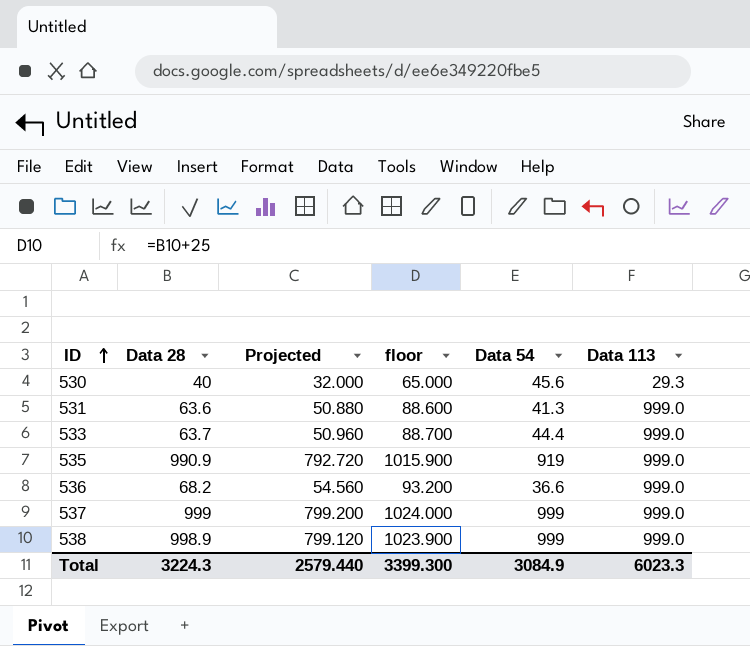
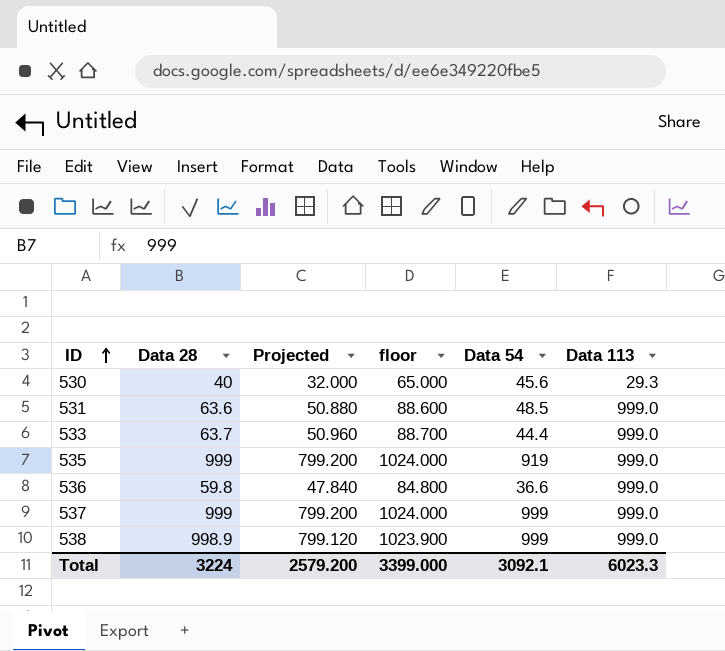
531 | Data 54: 41.3 -> 48.5
535 | Data 28: 990.9 -> 999
535 | Projected: 792.720 -> 799.200
535 | floor: 1015.900 -> 1024.000
536 | Data 28: 68.2 -> 59.8
536 | Projected: 54.560 -> 47.840
536 | floor: 93.200 -> 84.800
Total | Data 28: 3224.3 -> 3224
Total | Projected: 2579.440 -> 2579.200
Total | floor: 3399.300 -> 3399.000
Total | Data 54: 3084.9 -> 3092.1

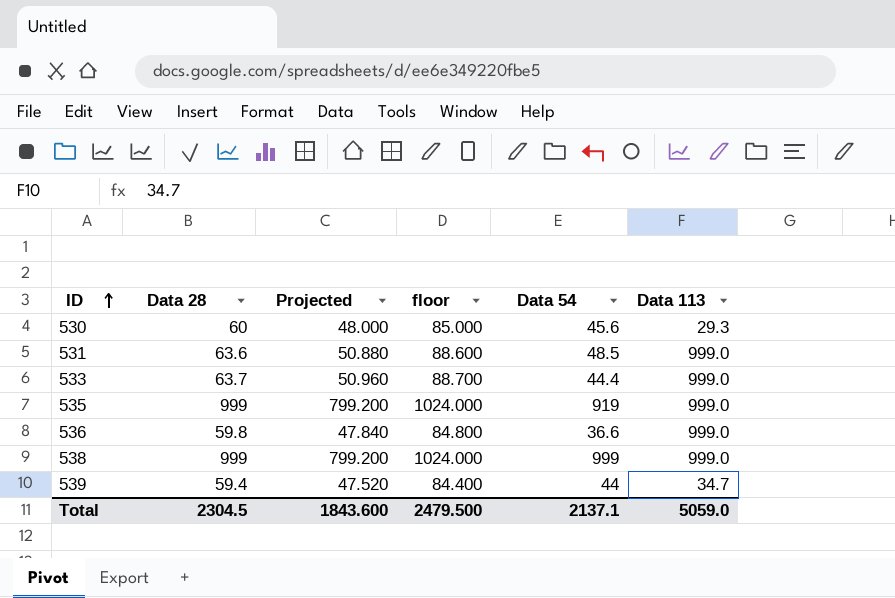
row 537: 999 | 799.200 | 1024.000 | 999 | 999.0 -> none
530 | Data 28: 40 -> 60
530 | Projected: 32.000 -> 48.000
530 | floor: 65.000 -> 85.000
538 | Data 28: 998.9 -> 999
538 | Projected: 799.120 -> 799.200
538 | floor: 1023.900 -> 1024.000
row 539: none -> 59.4 | 47.520 | 84.400 | 44 | 34.7
Total | Data 28: 3224 -> 2304.5
Total | Projected: 2579.200 -> 1843.600
Total | floor: 3399.000 -> 2479.500
Total | Data 54: 3092.1 -> 2137.1
Total | Data 113: 6023.3 -> 5059.0

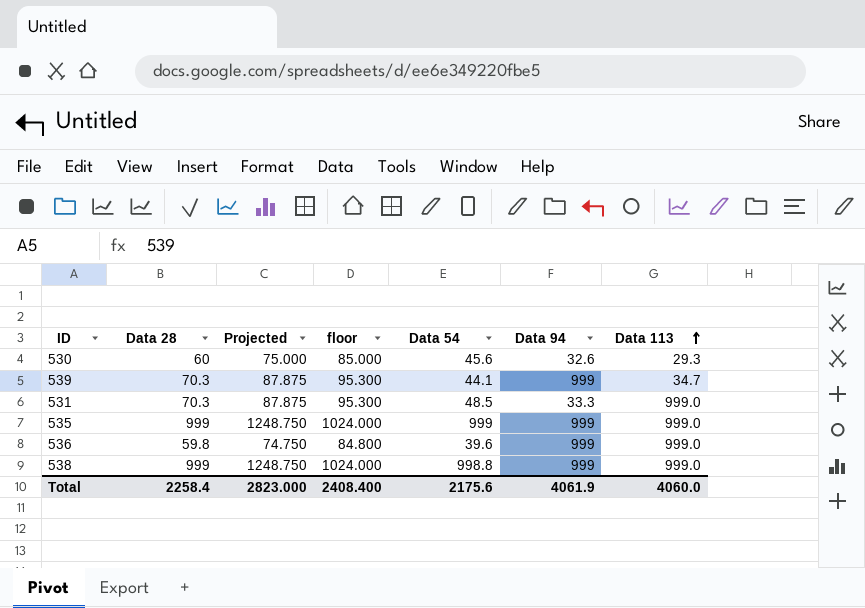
row order: ID ascending -> Data 113 ascending
column Projected | formula: [Data 28] * 0.8 -> [Data 28] * 1.25
column Data 94 | position: none -> 6
row 533: 63.7 | 50.960 | 88.700 | 44.4 | 999.0 -> none
539 | Data 28: 59.4 -> 70.3
539 | floor: 84.400 -> 95.300
539 | Data 54: 44 -> 44.1
531 | Data 28: 63.6 -> 70.3
531 | floor: 88.600 -> 95.300
535 | Data 54: 919 -> 999
536 | Data 54: 36.6 -> 39.6
538 | Data 54: 999 -> 998.8
Total | Data 28: 2304.5 -> 2258.4
Total | Projected: 1843.600 -> 2823.000
Total | floor: 2479.500 -> 2408.400
Total | Data 54: 2137.1 -> 2175.6
Total | Data 113: 5059.0 -> 4060.0

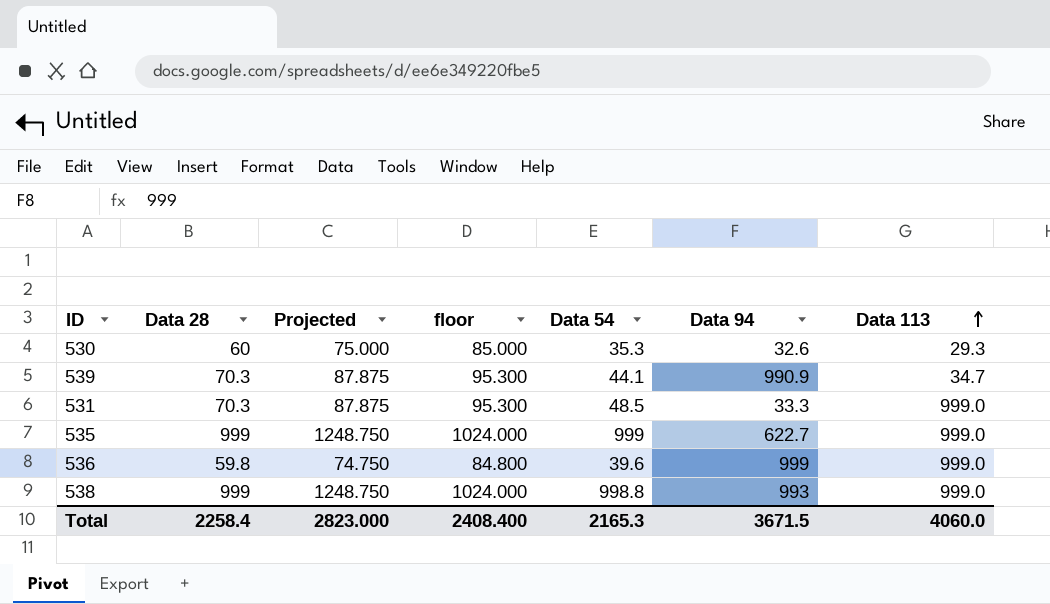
530 | Data 54: 45.6 -> 35.3
539 | Data 94: 999 -> 990.9
535 | Data 94: 999 -> 622.7
538 | Data 94: 999 -> 993
Total | Data 54: 2175.6 -> 2165.3
Total | Data 94: 4061.9 -> 3671.5

